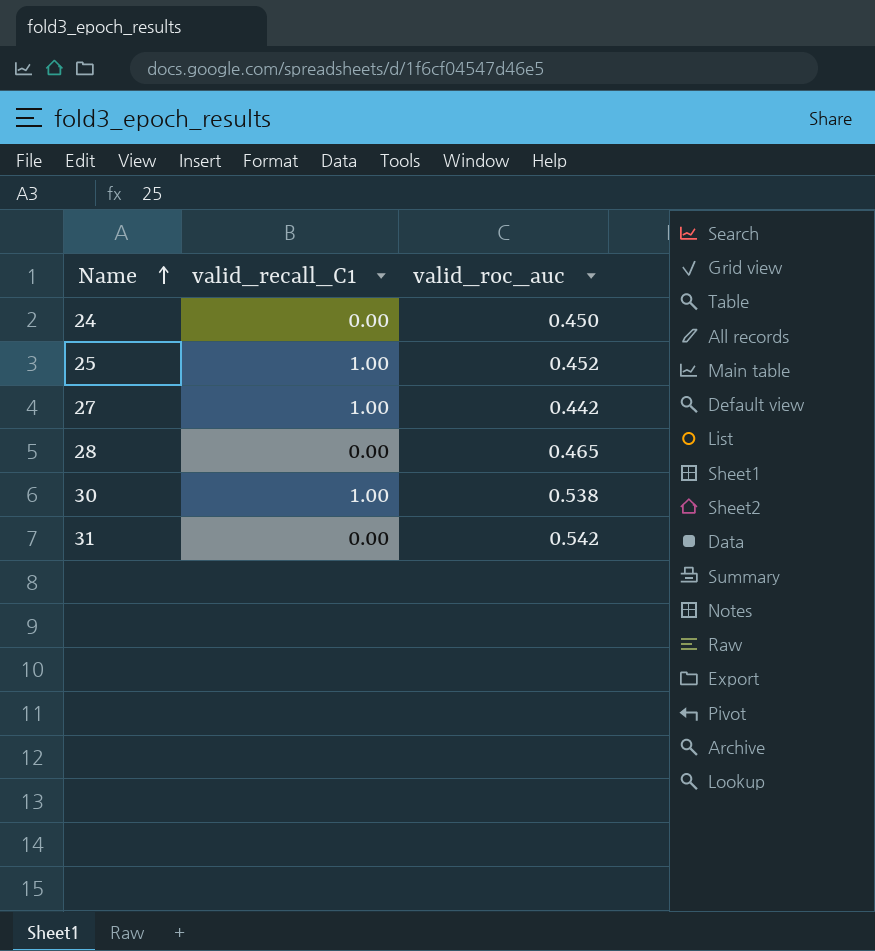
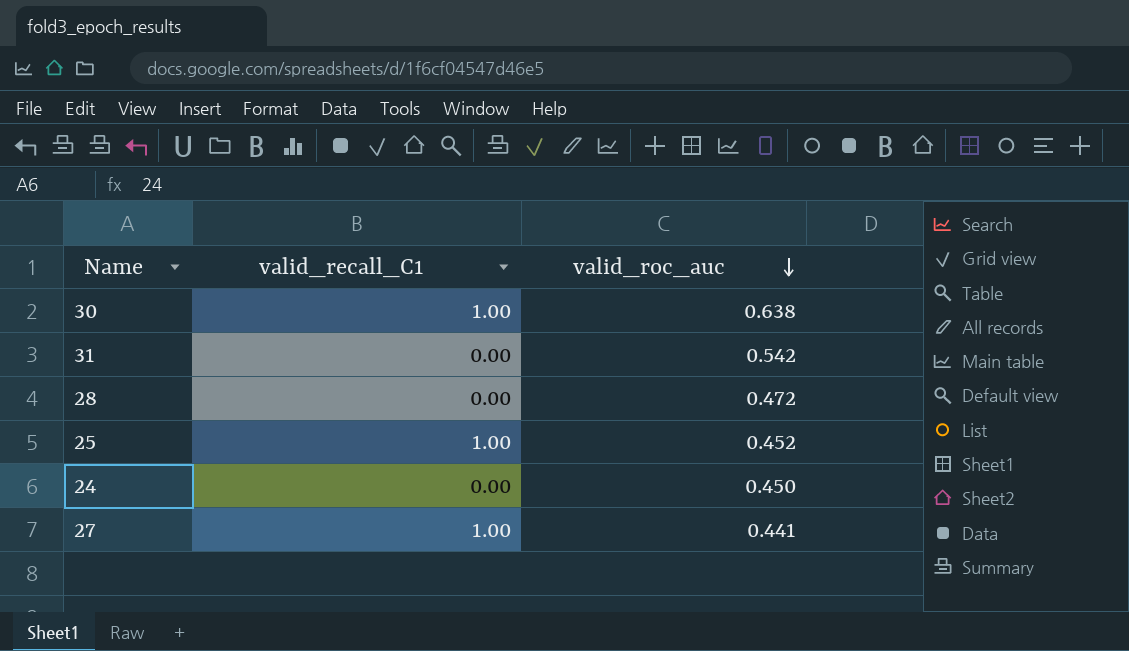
row order: Name ascending -> valid_roc_auc descending
30 | valid_roc_auc: 0.538 -> 0.638
28 | valid_roc_auc: 0.465 -> 0.472
27 | valid_roc_auc: 0.442 -> 0.441

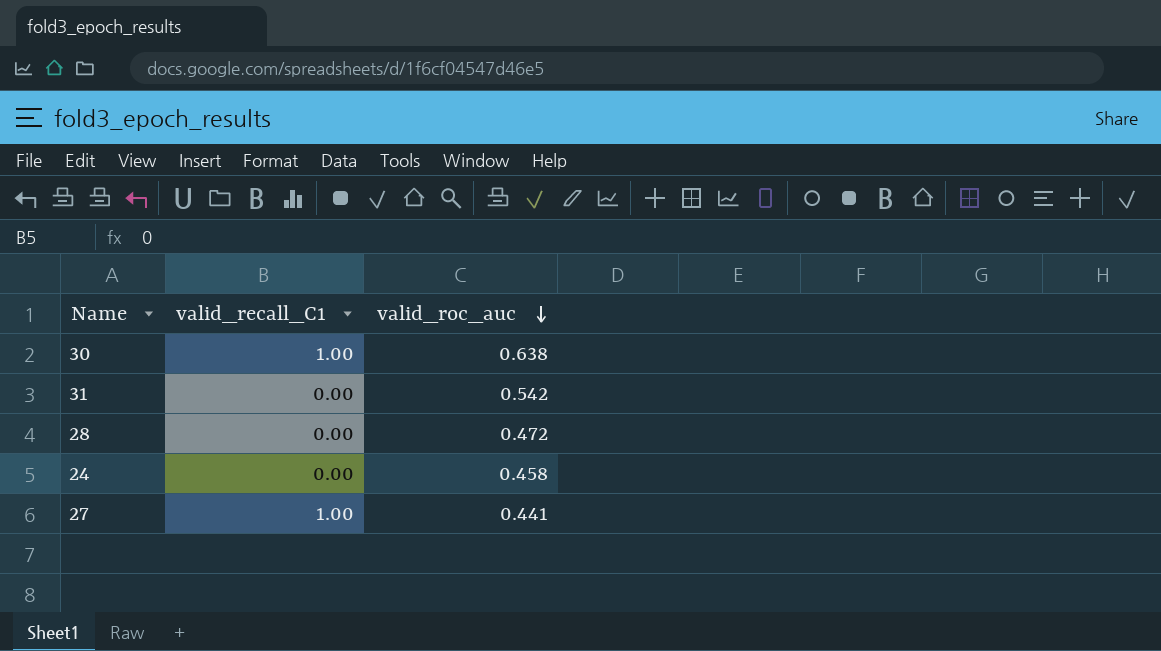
row 25: 1.00 | 0.452 -> none
24 | valid_roc_auc: 0.450 -> 0.458

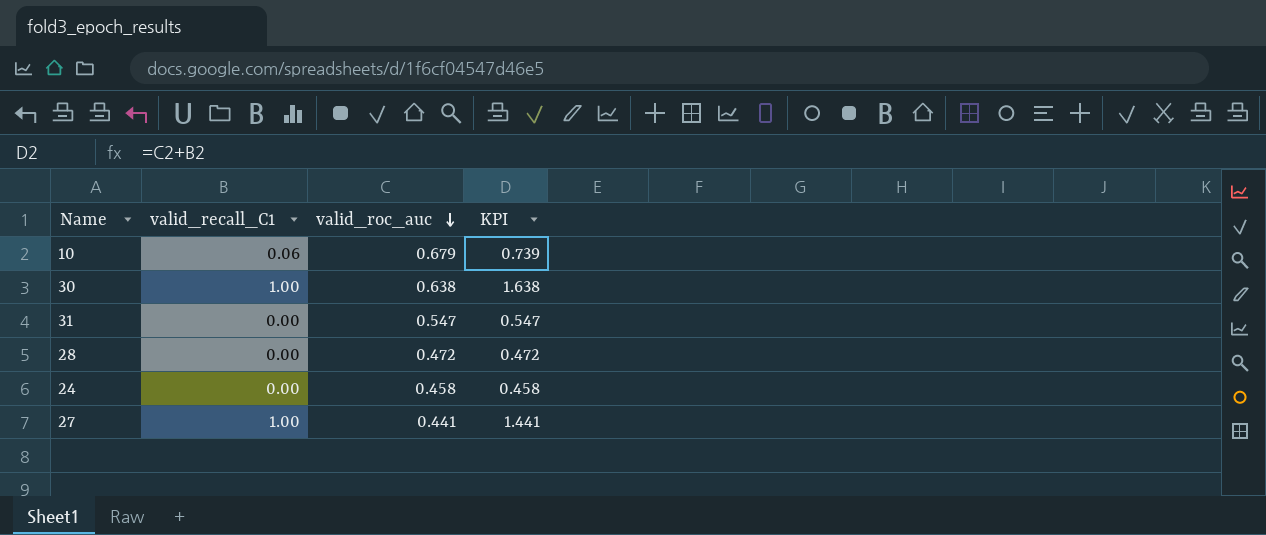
column KPI | formula: none -> [valid_recall_C1] + [valid_roc_auc]
row 10: none -> 0.06 | 0.679 | 0.739
31 | valid_roc_auc: 0.542 -> 0.547

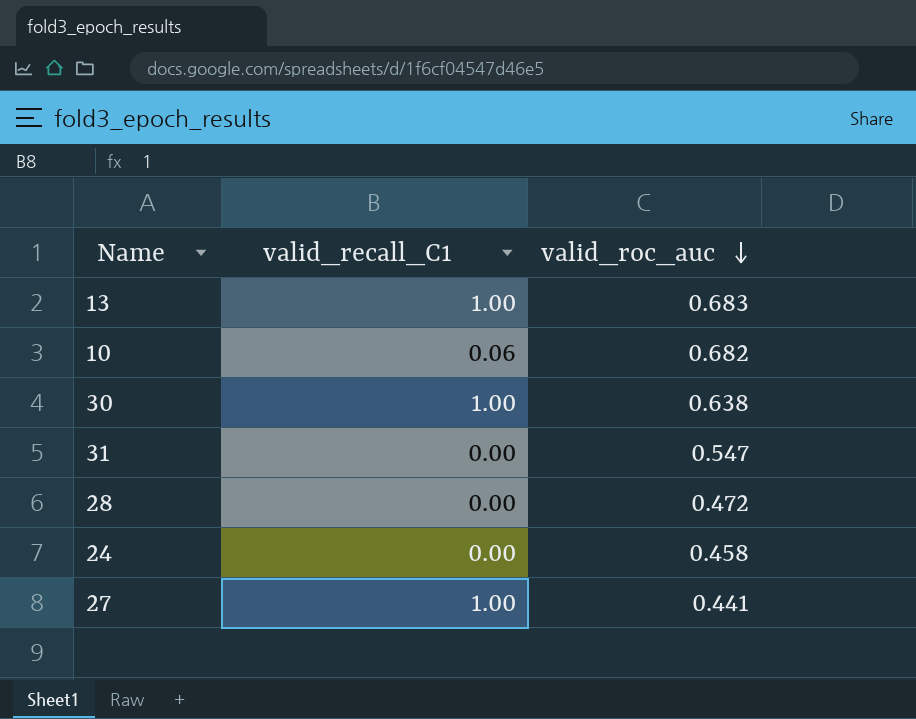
column KPI | formula: [valid_recall_C1] + [valid_roc_auc] -> none
row 13: none -> 1.00 | 0.683
10 | valid_roc_auc: 0.679 -> 0.682

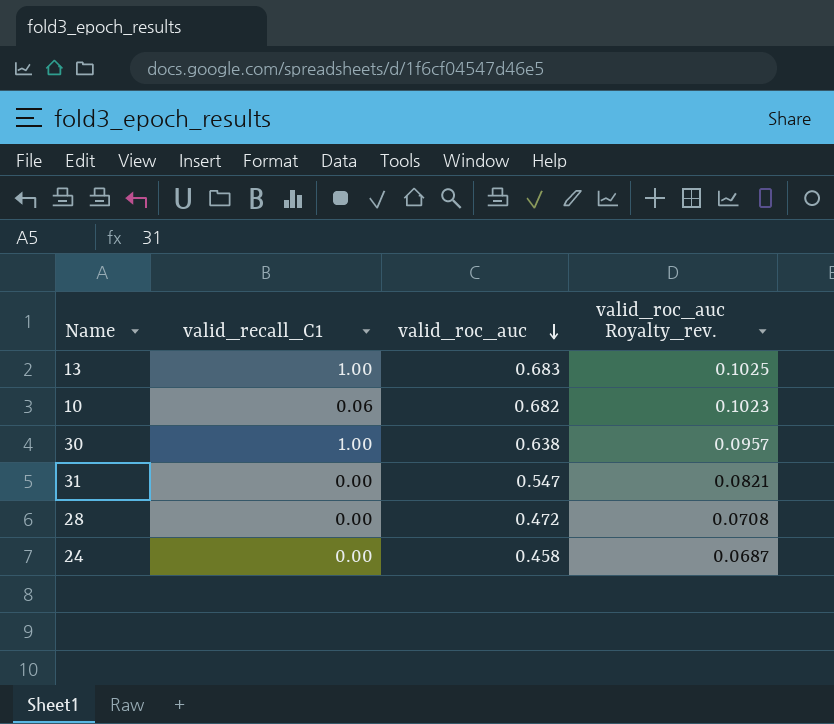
column valid_roc_auc Royalty_rev. | formula: none -> [valid_roc_auc] * 0.15
row 27: 1.00 | 0.441 -> none

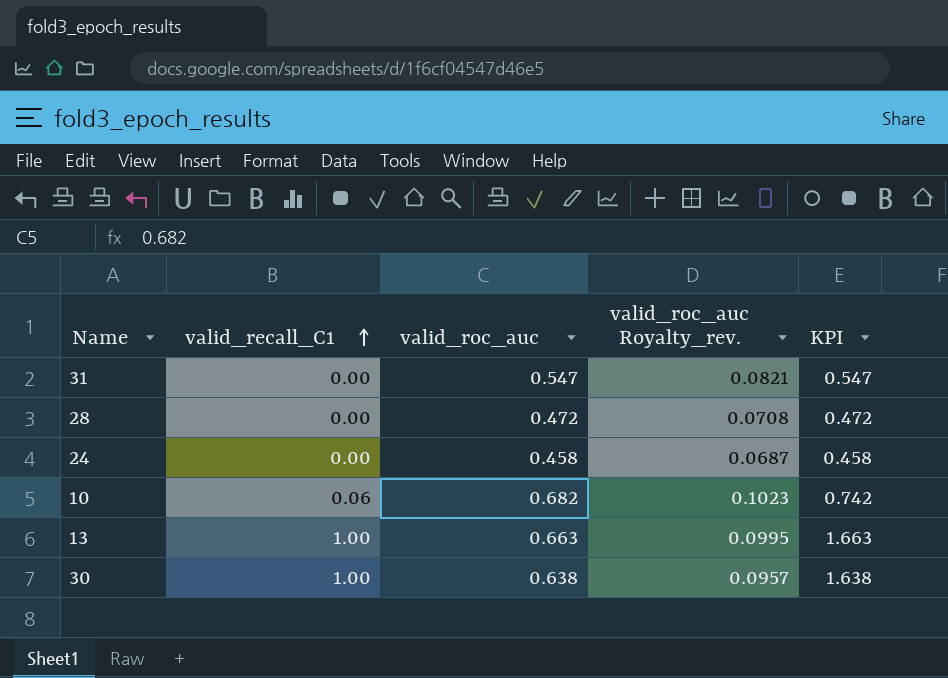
row order: valid_roc_auc descending -> valid_recall_C1 ascending
column KPI | formula: none -> [valid_recall_C1] + [valid_roc_auc]
13 | valid_roc_auc: 0.683 -> 0.663
13 | valid_roc_auc Royalty_rev.: 0.1025 -> 0.0995

